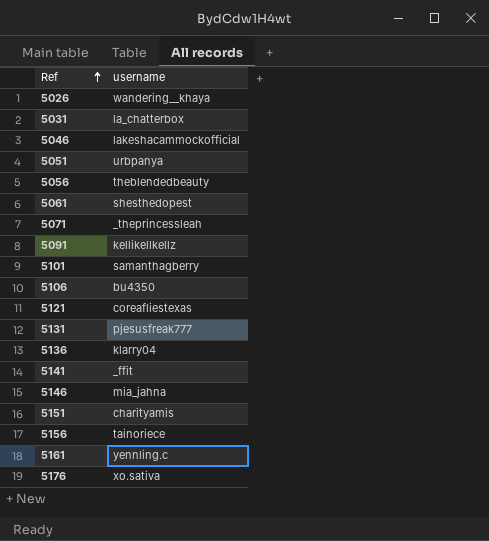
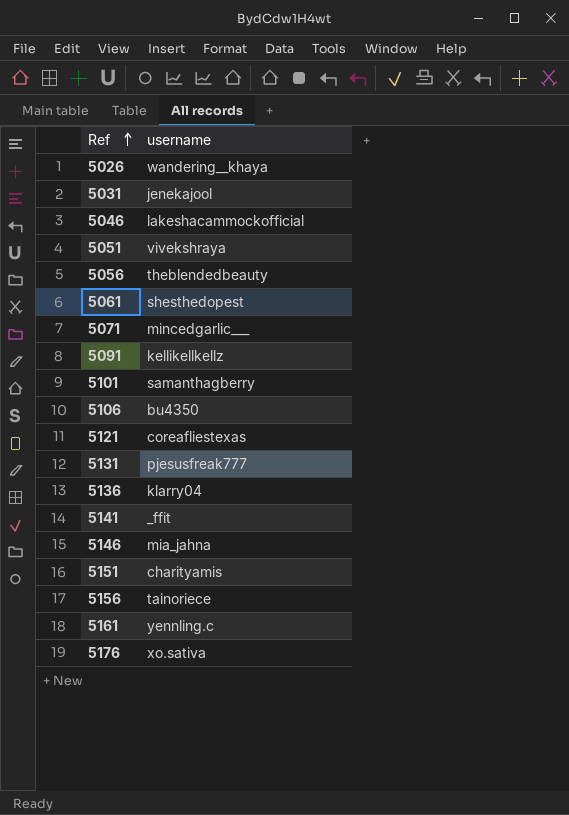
5031 | username: la_chatterbox -> jenekajool
5051 | username: urbpanya -> vivekshraya
5071 | username: _theprincessleah -> mincedgarlic___

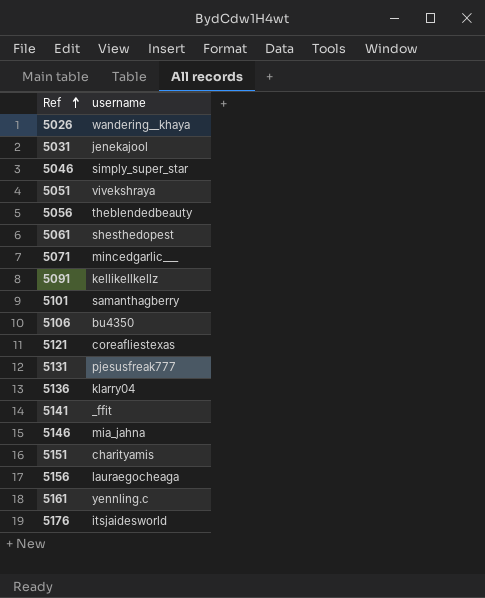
5046 | username: lakeshacammockofficial -> simply_super_star
5156 | username: tainoriece -> lauraegocheaga
5176 | username: xo.sativa -> itsjaidesworld

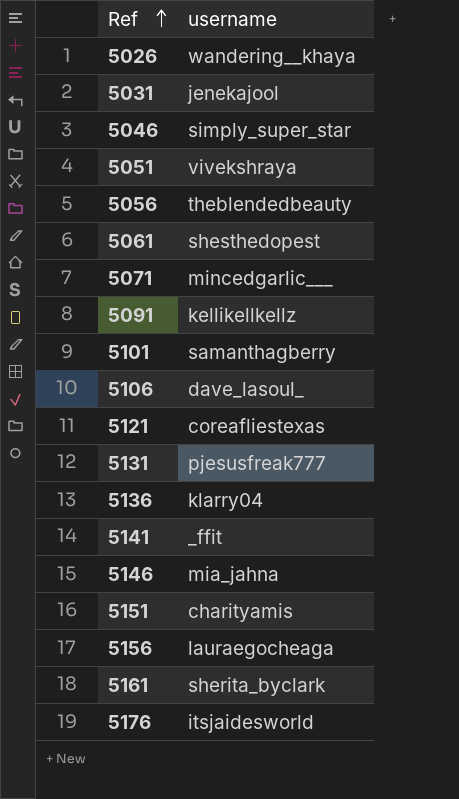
5106 | username: bu4350 -> dave_lasoul_
5161 | username: yennling.c -> sherita_byclark

